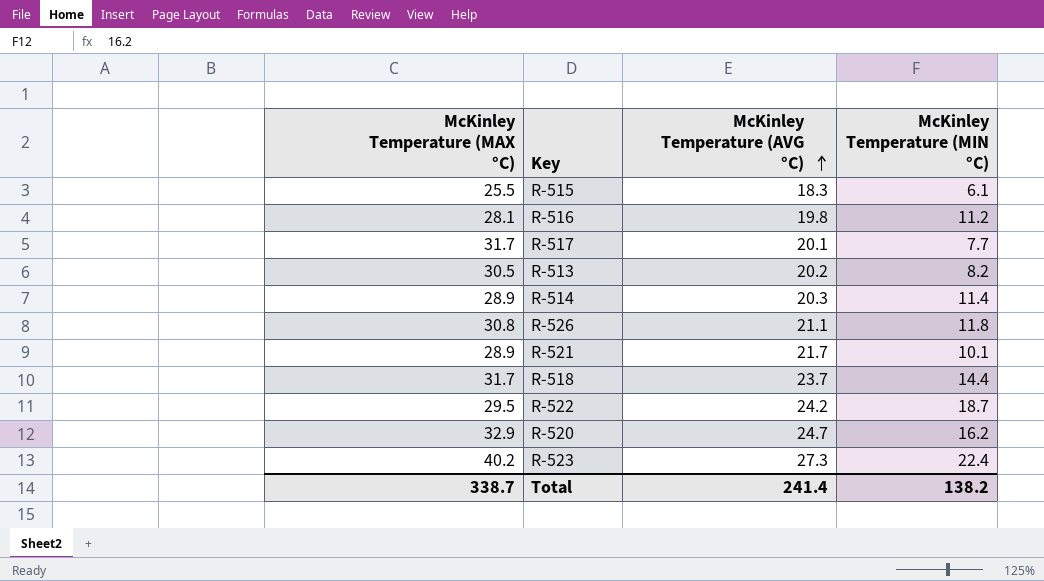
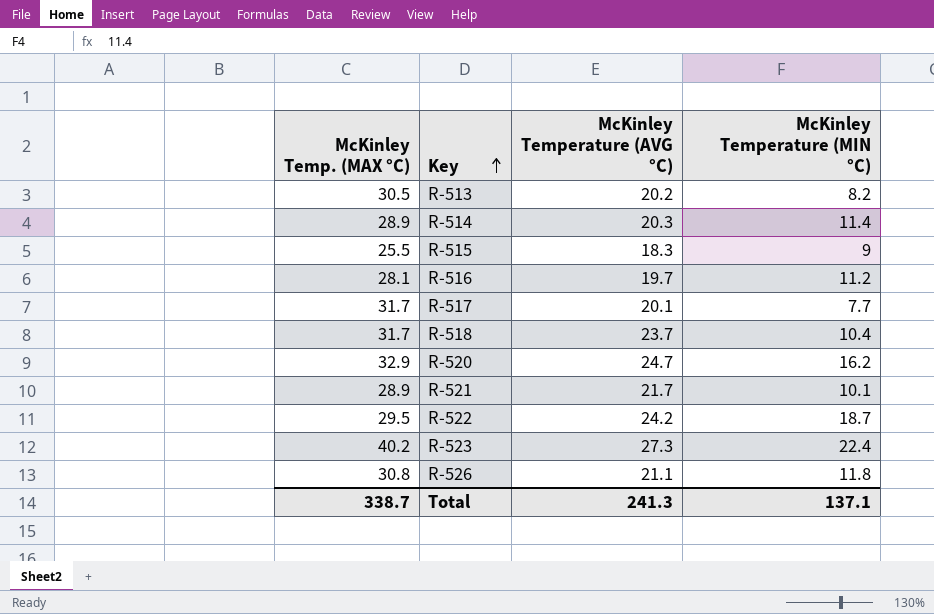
row order: McKinley Temperature (AVG °C) ascending -> Key ascending
column name: McKinley Temperature (MAX °C) -> McKinley Temp. (MAX °C)
R-515 | McKinley Temperature (MIN °C): 6.1 -> 9
R-516 | McKinley Temperature (AVG °C): 19.8 -> 19.7
R-518 | McKinley Temperature (MIN °C): 14.4 -> 10.4
Total | McKinley Temperature (AVG °C): 241.4 -> 241.3
Total | McKinley Temperature (MIN °C): 138.2 -> 137.1

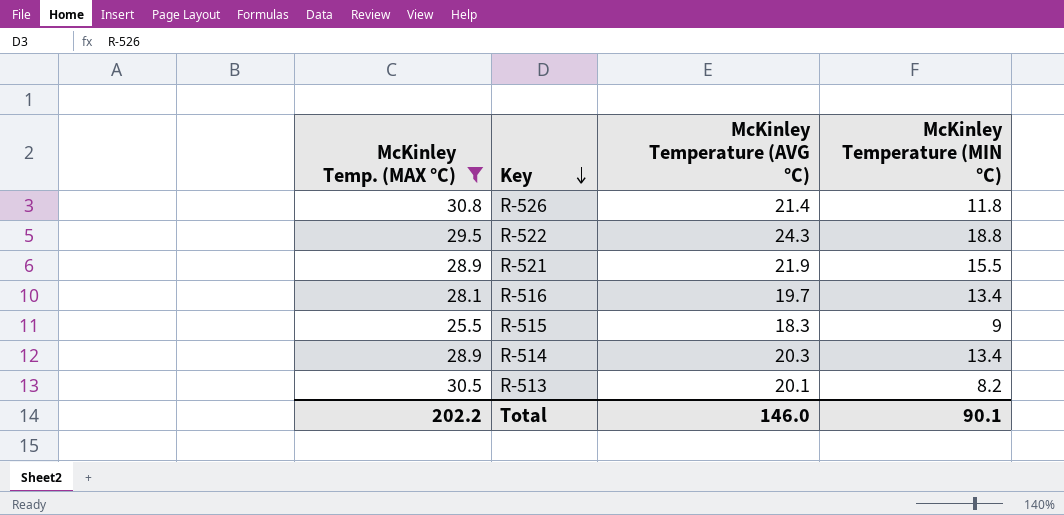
filter: none -> McKinley Temp. (MAX °C) <= 30.8
row order: Key ascending -> Key descending
R-526 | McKinley Temperature (AVG °C): 21.1 -> 21.4
R-522 | McKinley Temperature (AVG °C): 24.2 -> 24.3
R-522 | McKinley Temperature (MIN °C): 18.7 -> 18.8
R-521 | McKinley Temperature (AVG °C): 21.7 -> 21.9
R-521 | McKinley Temperature (MIN °C): 10.1 -> 15.5
R-516 | McKinley Temperature (MIN °C): 11.2 -> 13.4
R-514 | McKinley Temperature (MIN °C): 11.4 -> 13.4
R-513 | McKinley Temperature (AVG °C): 20.2 -> 20.1
Total | McKinley Temp. (MAX °C): 338.7 -> 202.2
Total | McKinley Temperature (AVG °C): 241.3 -> 146.0
Total | McKinley Temperature (MIN °C): 137.1 -> 90.1

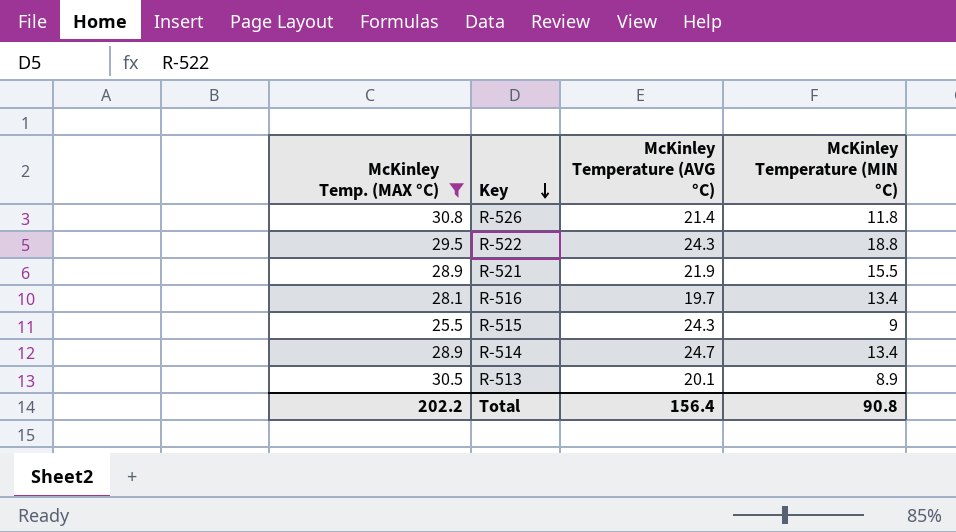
R-515 | McKinley Temperature (AVG °C): 18.3 -> 24.3
R-514 | McKinley Temperature (AVG °C): 20.3 -> 24.7
R-513 | McKinley Temperature (MIN °C): 8.2 -> 8.9
Total | McKinley Temperature (AVG °C): 146.0 -> 156.4
Total | McKinley Temperature (MIN °C): 90.1 -> 90.8

